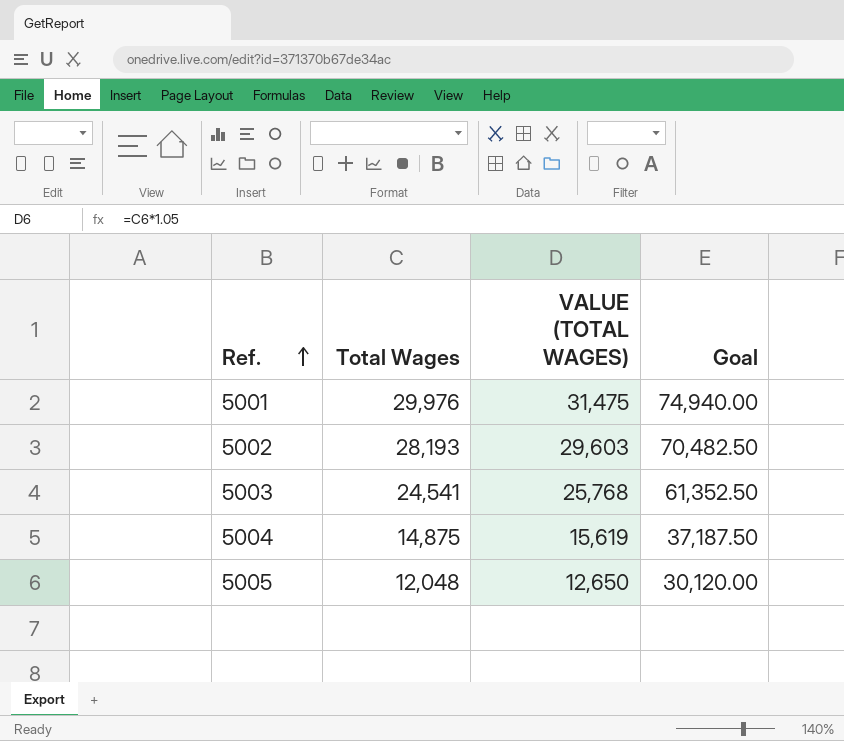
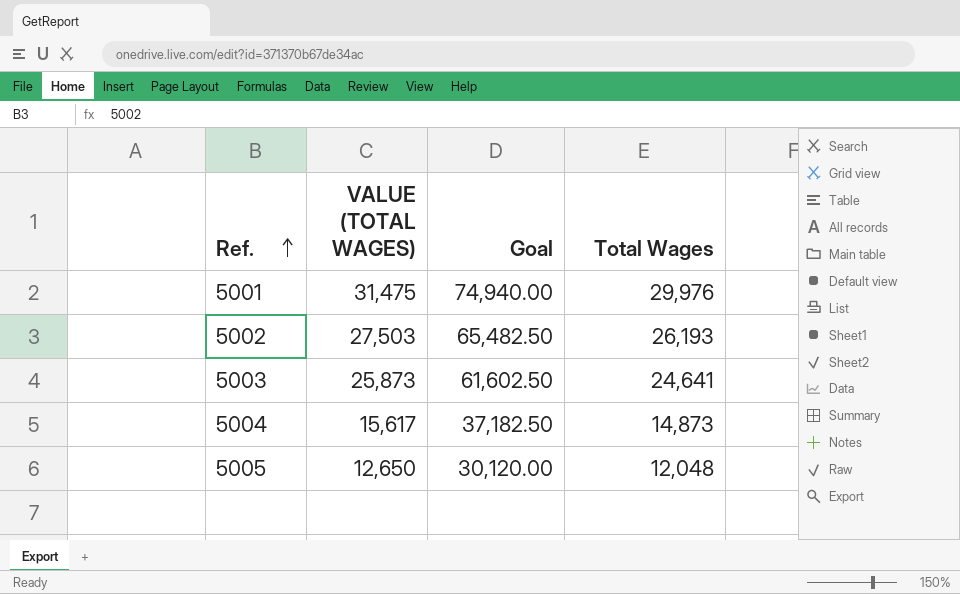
column Total Wages | position: 2 -> 4
5002 | VALUE (TOTAL WAGES): 29,603 -> 27,503
5002 | Goal: 70,482.50 -> 65,482.50
5002 | Total Wages: 28,193 -> 26,193
5003 | VALUE (TOTAL WAGES): 25,768 -> 25,873
5003 | Goal: 61,352.50 -> 61,602.50
5003 | Total Wages: 24,541 -> 24,641
5004 | VALUE (TOTAL WAGES): 15,619 -> 15,617
5004 | Goal: 37,187.50 -> 37,182.50
5004 | Total Wages: 14,875 -> 14,873

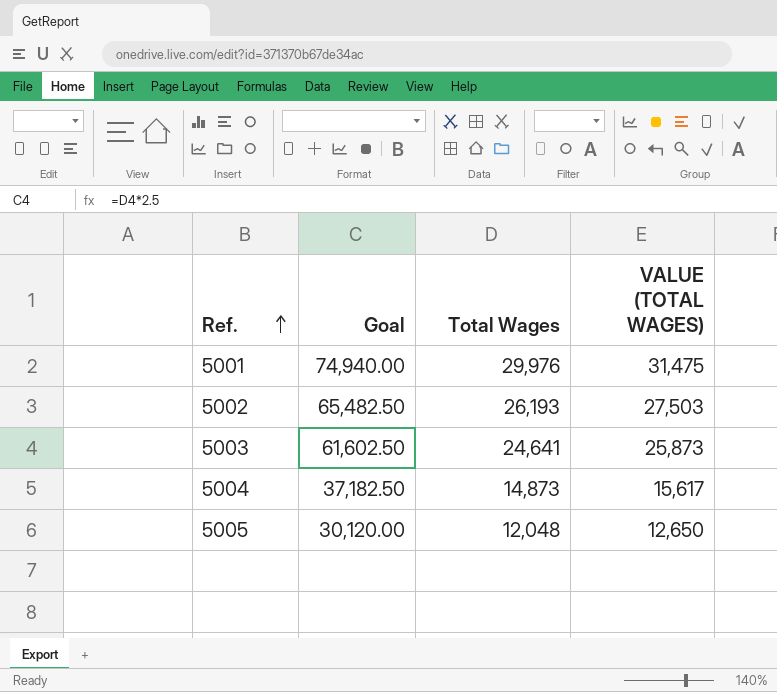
column VALUE (TOTAL WAGES) | position: 2 -> 4

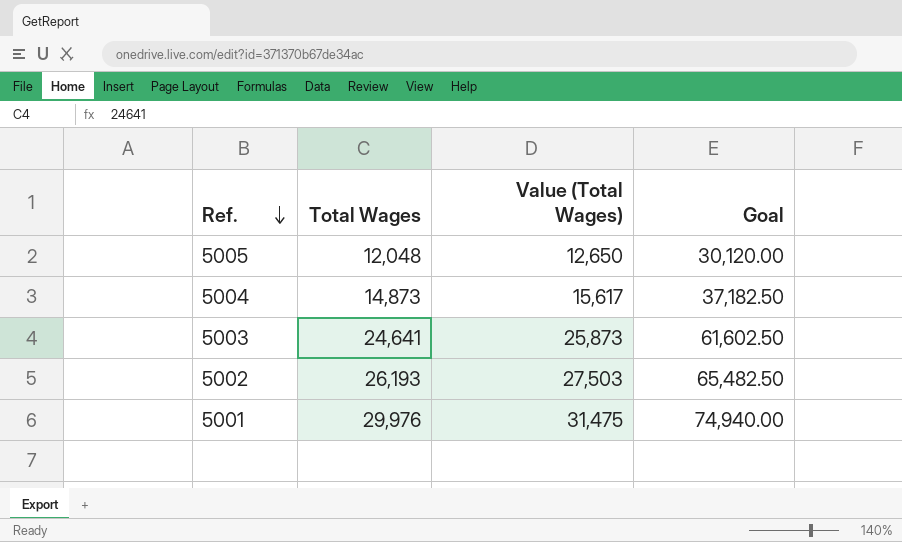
row order: Ref. ascending -> Ref. descending
column name: VALUE (TOTAL WAGES) -> Value (Total Wages)
column Goal | position: 2 -> 4

